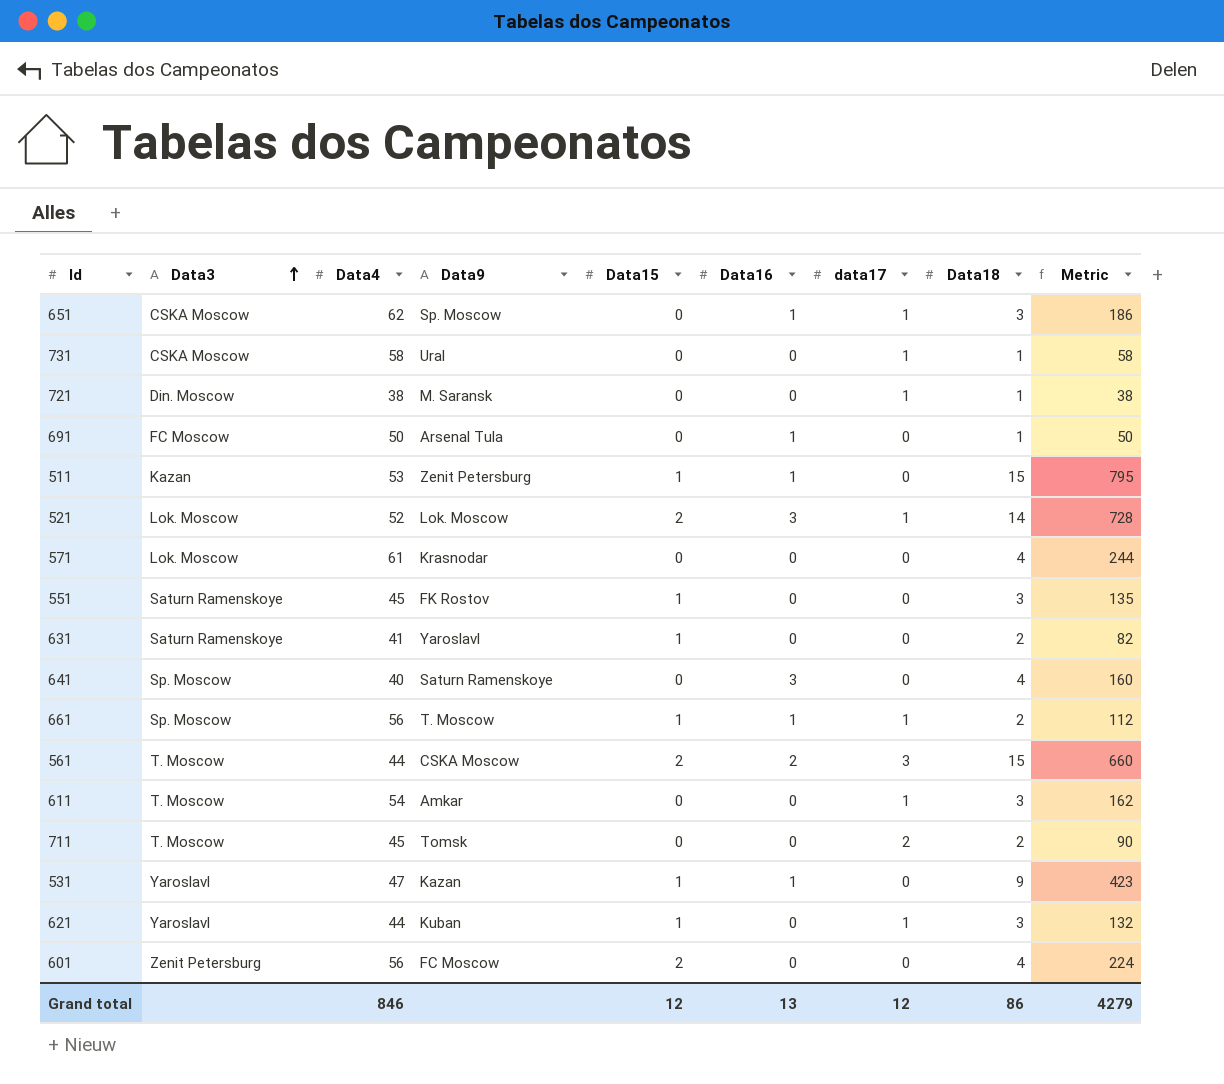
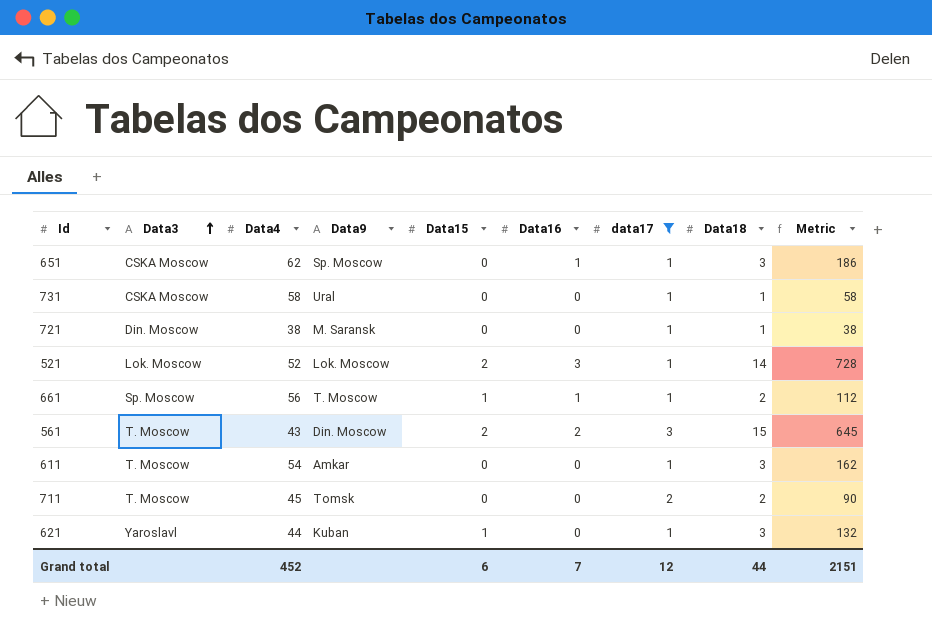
filter: none -> data17 != 0
561 | Data4: 44 -> 43
561 | Data9: CSKA Moscow -> Din. Moscow
561 | Metric: 660 -> 645
Grand total | Data4: 846 -> 452
Grand total | Data15: 12 -> 6
Grand total | Data16: 13 -> 7
Grand total | Data18: 86 -> 44
Grand total | Metric: 4279 -> 2151

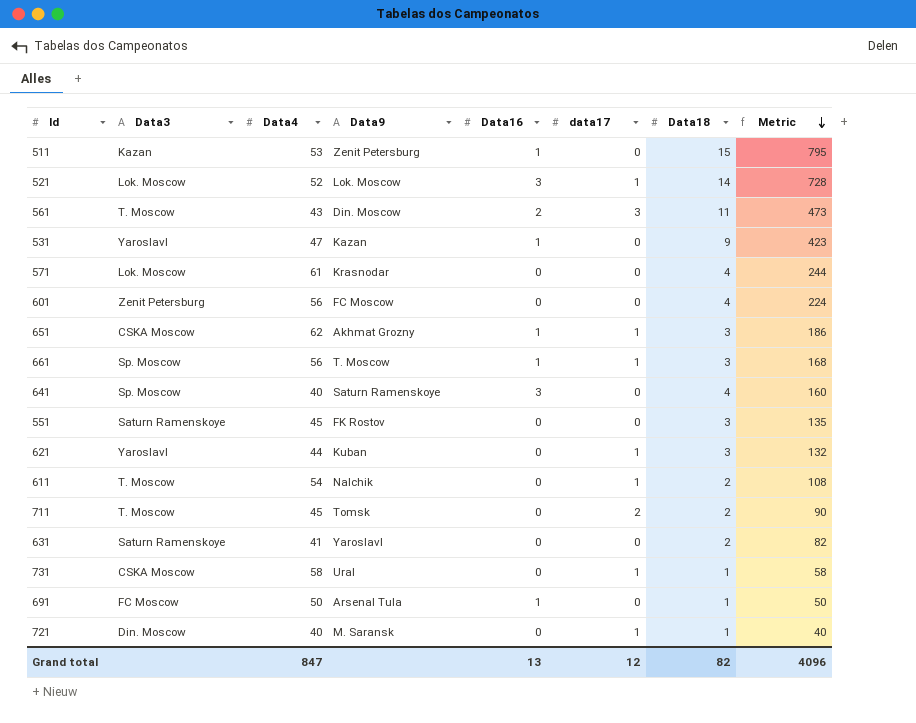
filter: data17 != 0 -> none
row order: Data3 ascending -> Metric descending
column Data15 | position: 5 -> none
561 | Data18: 15 -> 11
561 | Metric: 645 -> 473
651 | Data9: Sp. Moscow -> Akhmat Grozny
661 | Data18: 2 -> 3
661 | Metric: 112 -> 168
611 | Data9: Amkar -> Nalchik
611 | Data18: 3 -> 2
611 | Metric: 162 -> 108
721 | Data4: 38 -> 40
721 | Metric: 38 -> 40
Grand total | Data4: 452 -> 847
Grand total | Data16: 7 -> 13
Grand total | Data18: 44 -> 82
Grand total | Metric: 2151 -> 4096

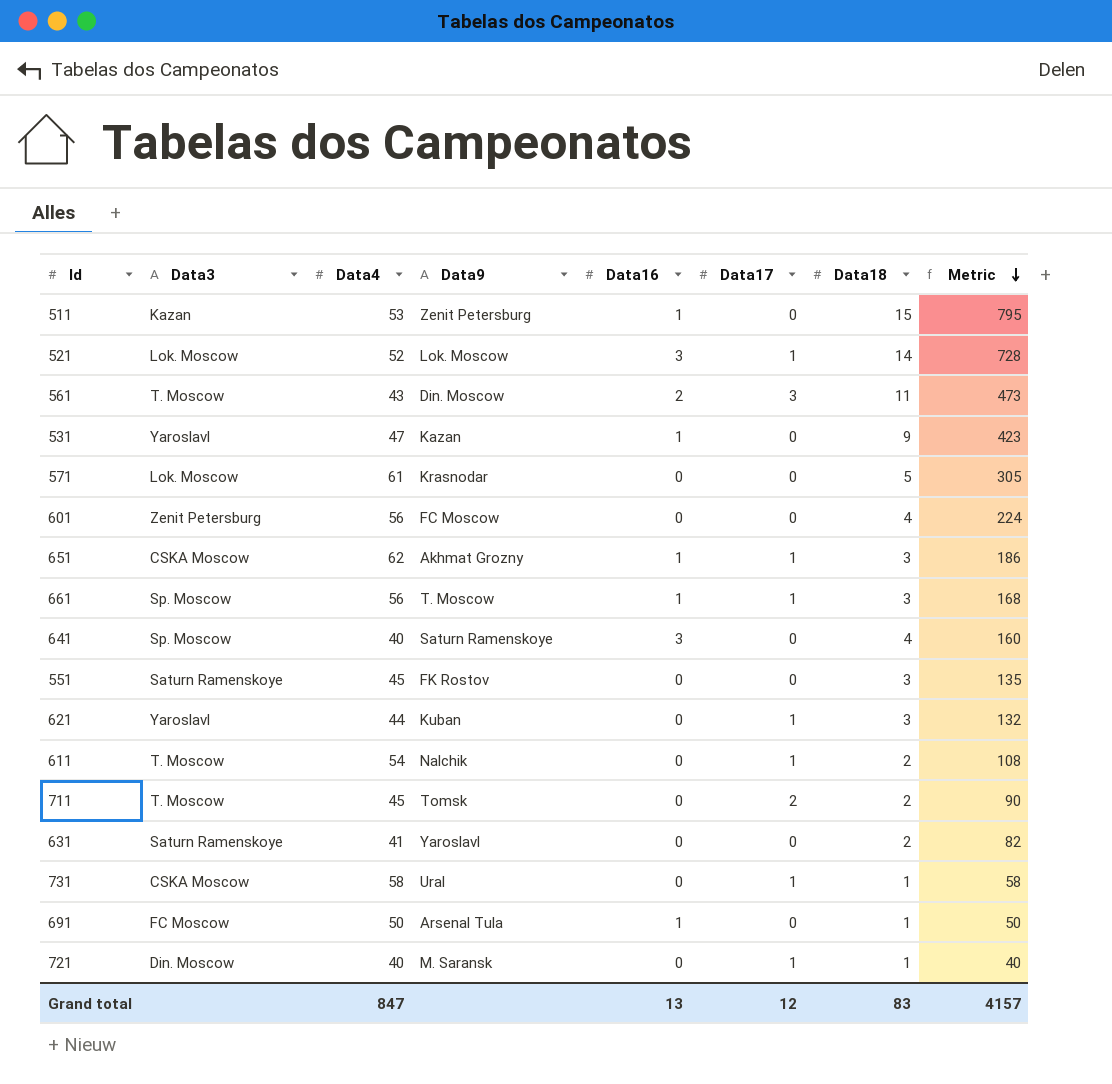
column name: data17 -> Data17
571 | Data18: 4 -> 5
571 | Metric: 244 -> 305
Grand total | Data18: 82 -> 83
Grand total | Metric: 4096 -> 4157

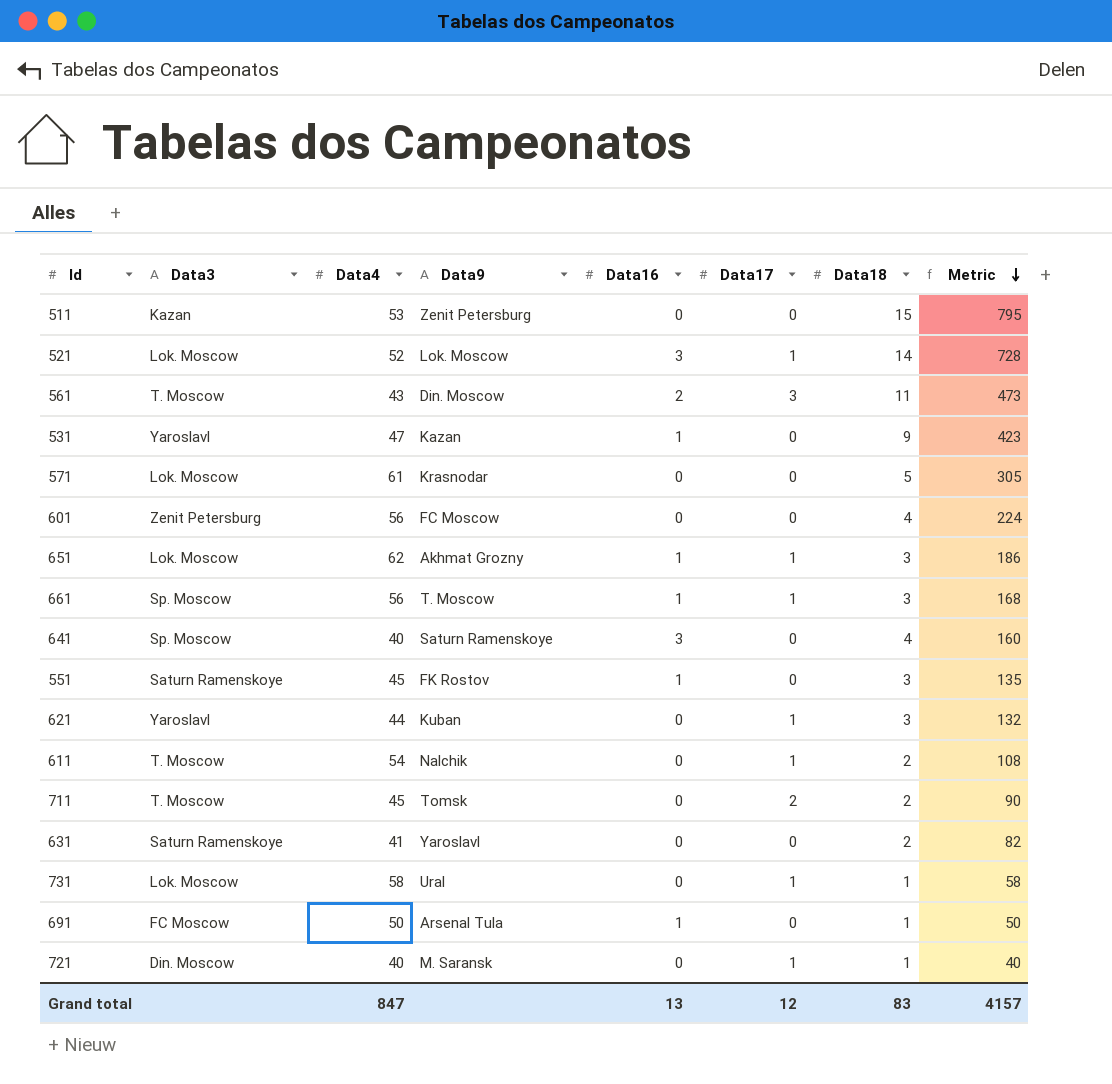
511 | Data16: 1 -> 0
651 | Data3: CSKA Moscow -> Lok. Moscow
551 | Data16: 0 -> 1
731 | Data3: CSKA Moscow -> Lok. Moscow

